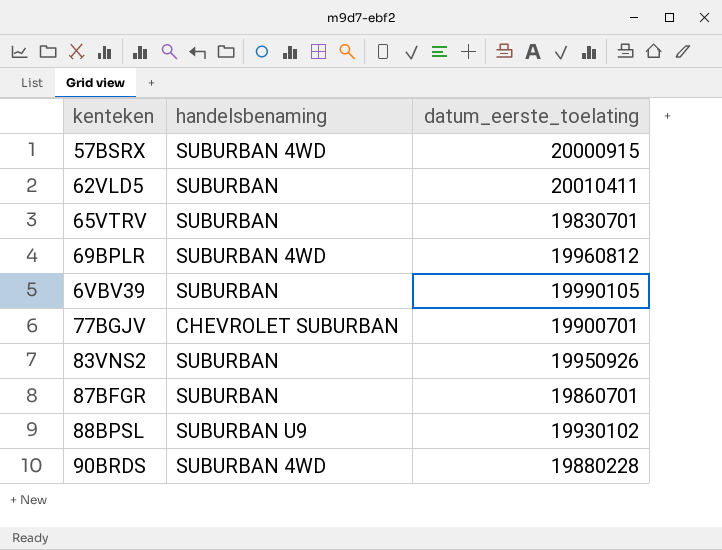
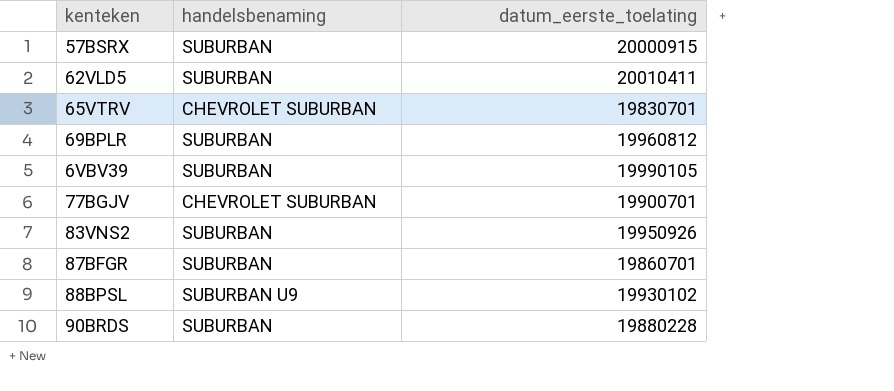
57BSRX | handelsbenaming: SUBURBAN 4WD -> SUBURBAN
65VTRV | handelsbenaming: SUBURBAN -> CHEVROLET SUBURBAN
69BPLR | handelsbenaming: SUBURBAN 4WD -> SUBURBAN
90BRDS | handelsbenaming: SUBURBAN 4WD -> SUBURBAN

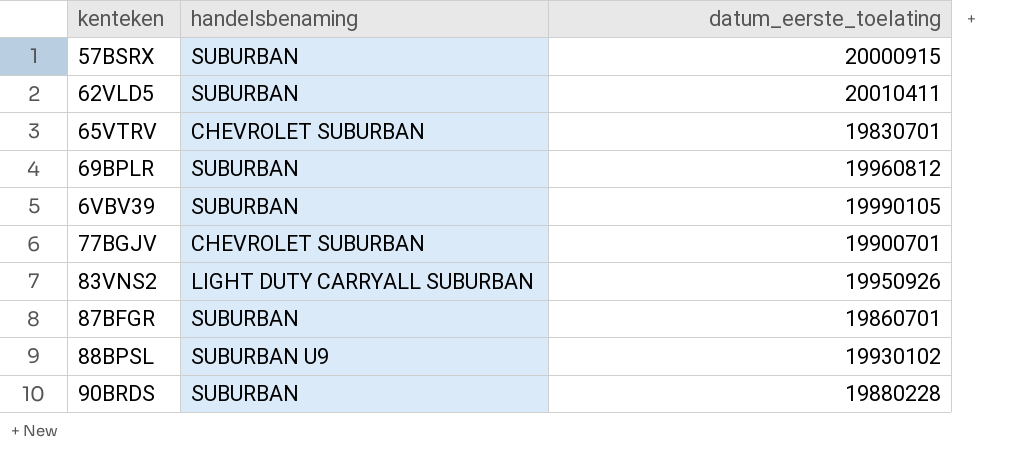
83VNS2 | handelsbenaming: SUBURBAN -> LIGHT DUTY CARRYALL SUBURBAN

